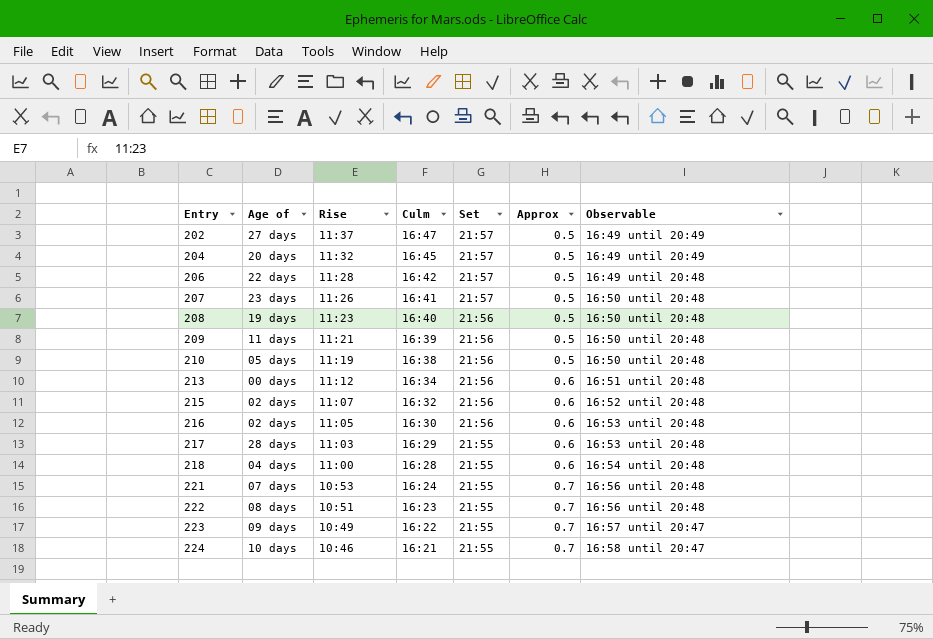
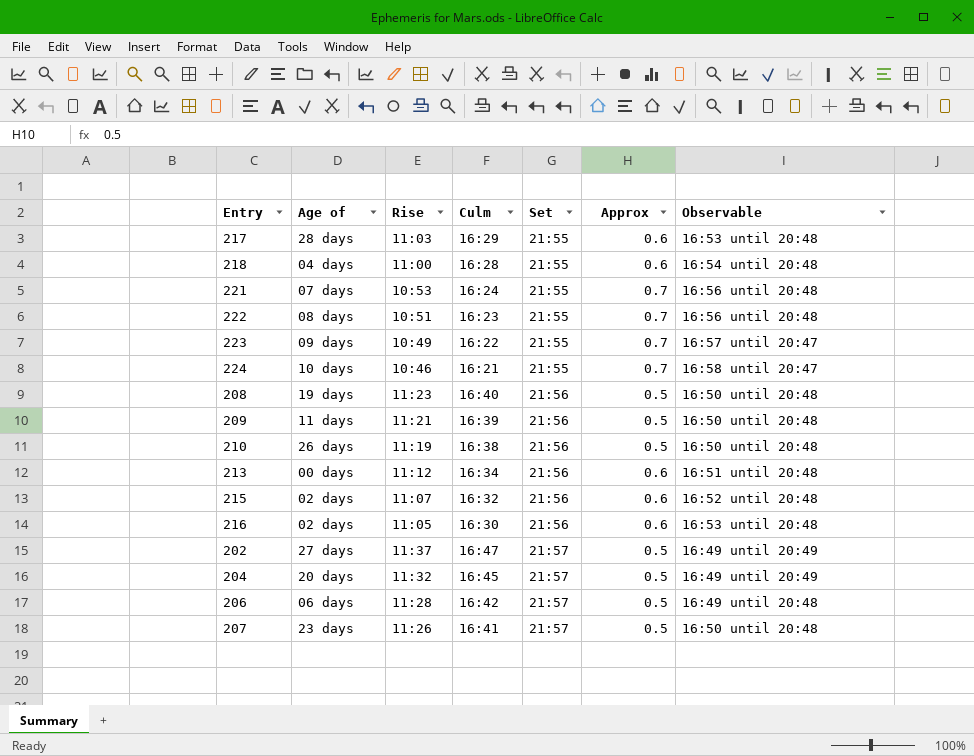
row order: Entry ascending -> Set ascending
210 | Age of: 05 days -> 26 days
206 | Age of: 22 days -> 06 days

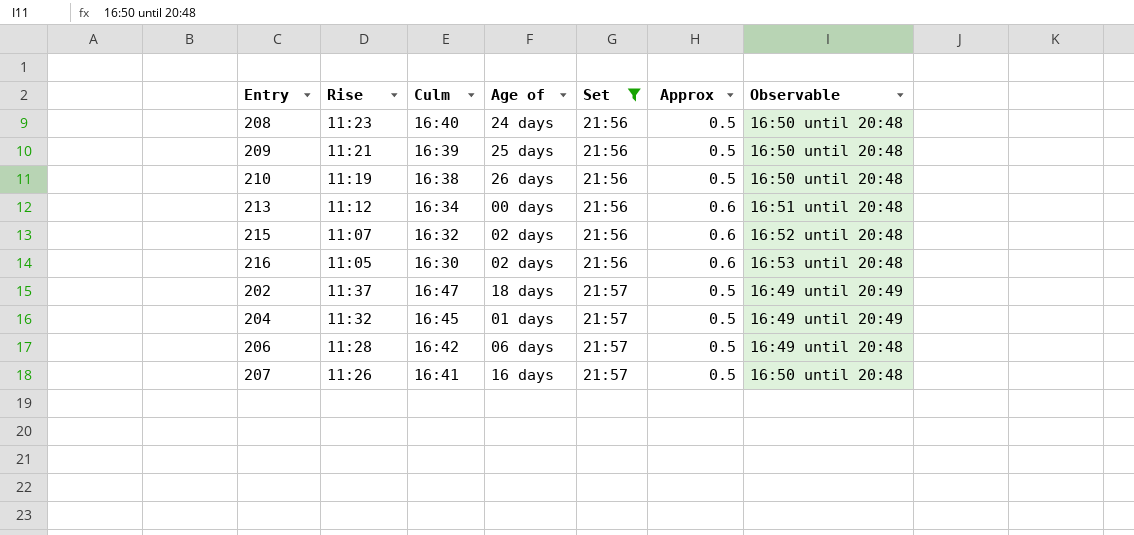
filter: none -> Set != 21:55
column Age of | position: 2 -> 4
208 | Age of: 19 days -> 24 days
209 | Age of: 11 days -> 25 days
202 | Age of: 27 days -> 18 days
204 | Age of: 20 days -> 01 days
207 | Age of: 23 days -> 16 days

